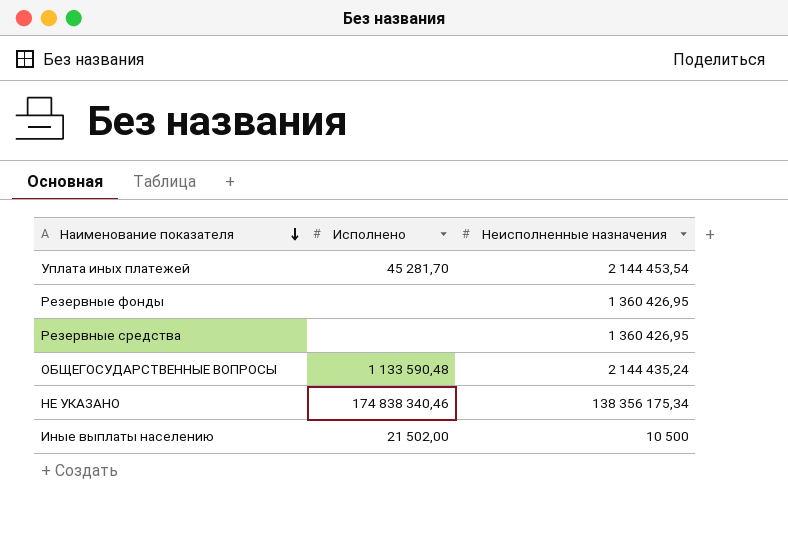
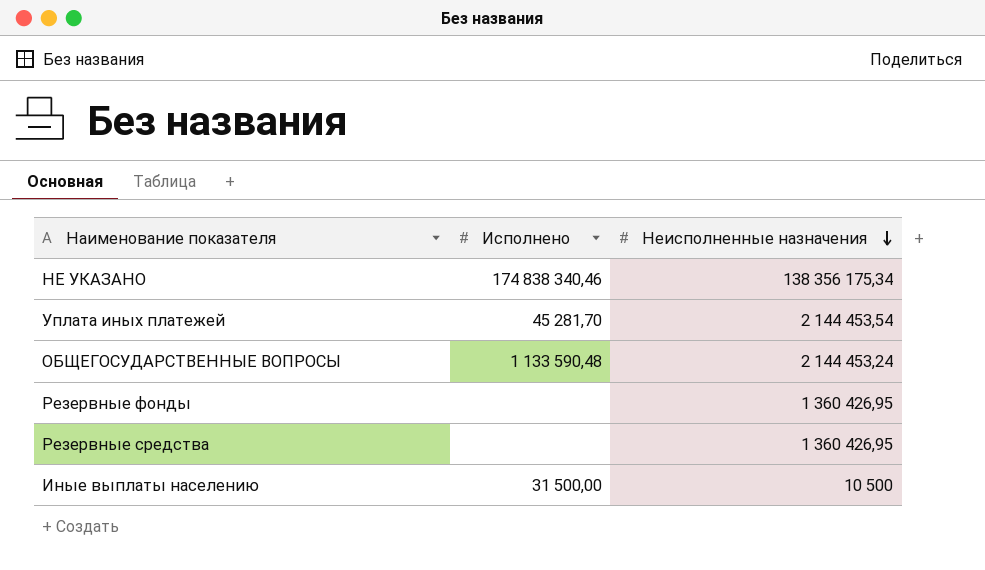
row order: Наименование показателя descending -> Неисполненные назначения descending
ОБЩЕГОСУДАРСТВЕННЫЕ ВОПРОСЫ | Неисполненные назначения: 2 144 435,24 -> 2 144 453,24
Иные выплаты населению | Исполнено: 21 502,00 -> 31 500,00

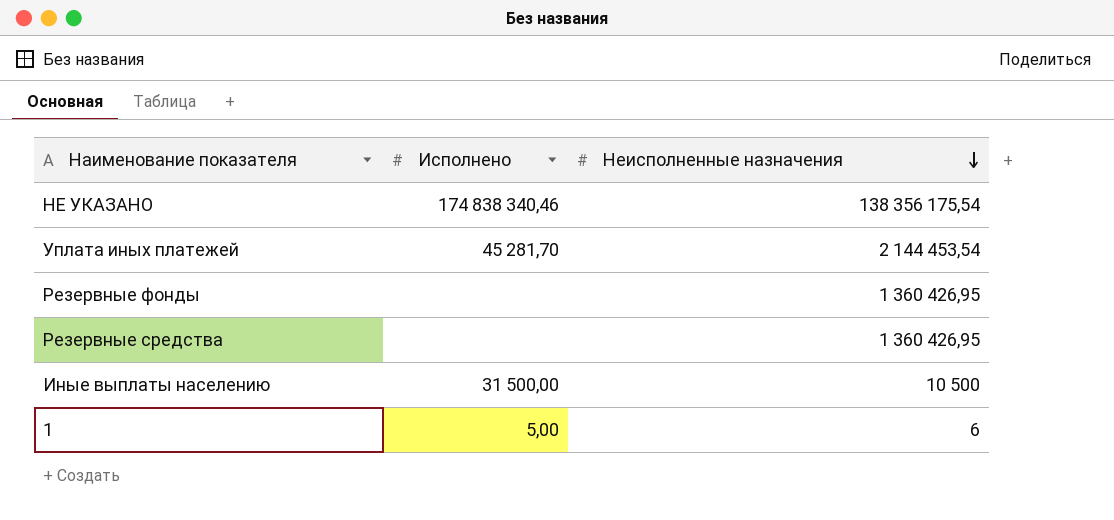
row ОБЩЕГОСУДАРСТВЕННЫЕ ВОПРОСЫ: 1 133 590,48 | 2 144 453,24 -> none
НЕ УКАЗАНО | Неисполненные назначения: 138 356 175,34 -> 138 356 175,54
row 1: none -> 5,00 | 6

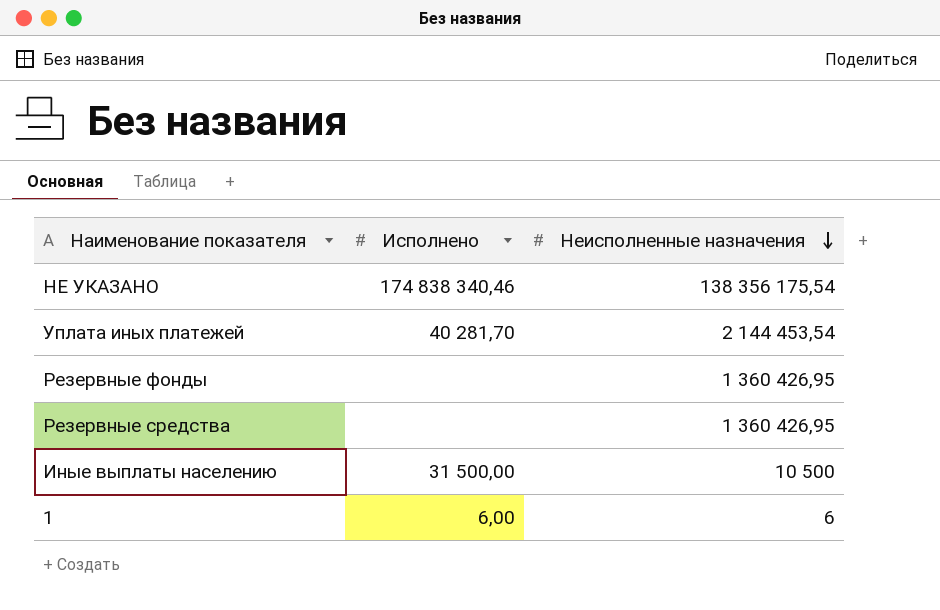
Уплата иных платежей | Исполнено: 45 281,70 -> 40 281,70
1 | Исполнено: 5,00 -> 6,00

